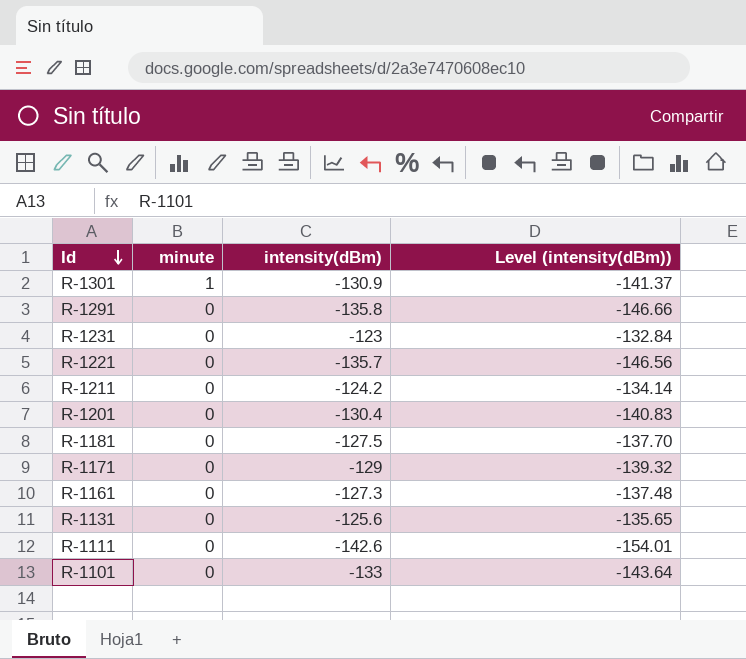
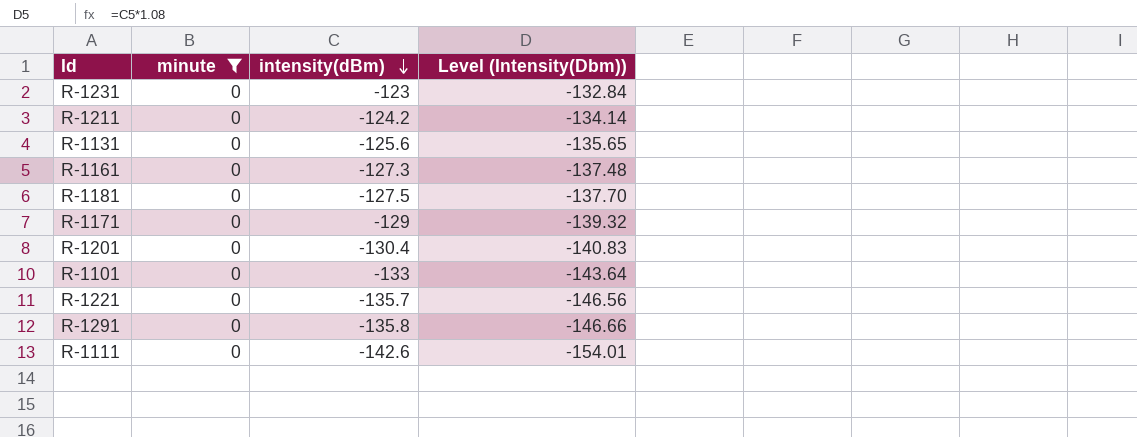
filter: none -> minute = 0
row order: Id descending -> intensity(dBm) descending
column name: Level (intensity(dBm)) -> Level (Intensity(Dbm))

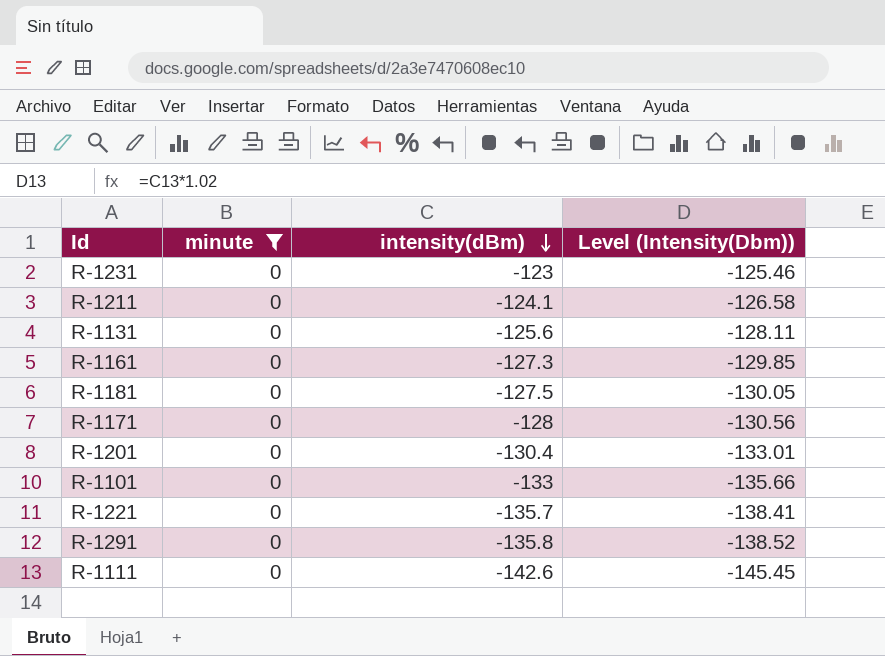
column Level (Intensity(Dbm)) | formula: [intensity(dBm)] * 1.08 -> [intensity(dBm)] * 1.02
R-1211 | intensity(dBm): -124.2 -> -124.1
R-1171 | intensity(dBm): -129 -> -128

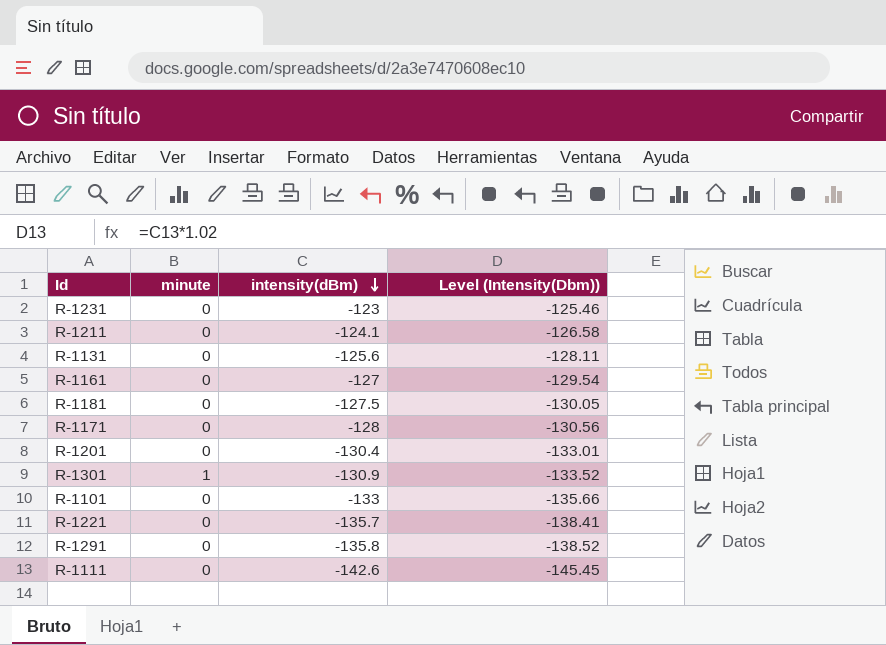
filter: minute = 0 -> none
R-1161 | intensity(dBm): -127.3 -> -127
R-1161 | Level (Intensity(Dbm)): -129.85 -> -129.54

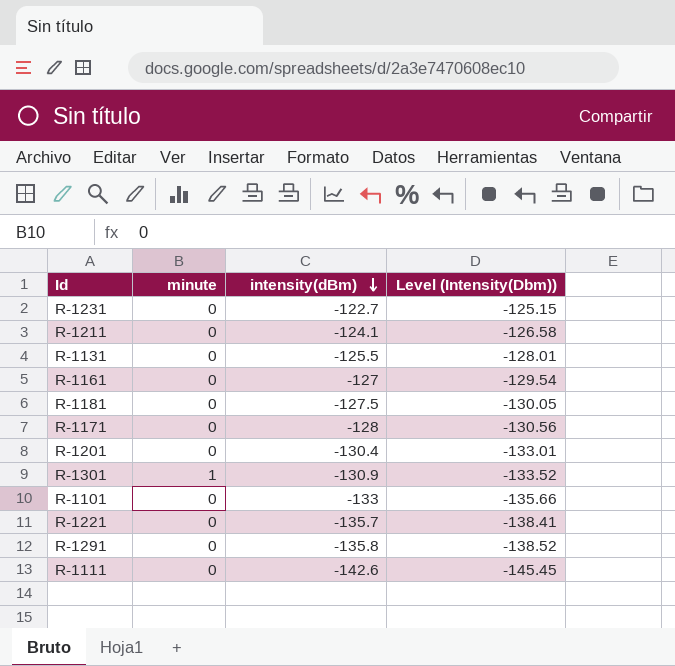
R-1231 | intensity(dBm): -123 -> -122.7
R-1231 | Level (Intensity(Dbm)): -125.46 -> -125.15
R-1131 | intensity(dBm): -125.6 -> -125.5
R-1131 | Level (Intensity(Dbm)): -128.11 -> -128.01

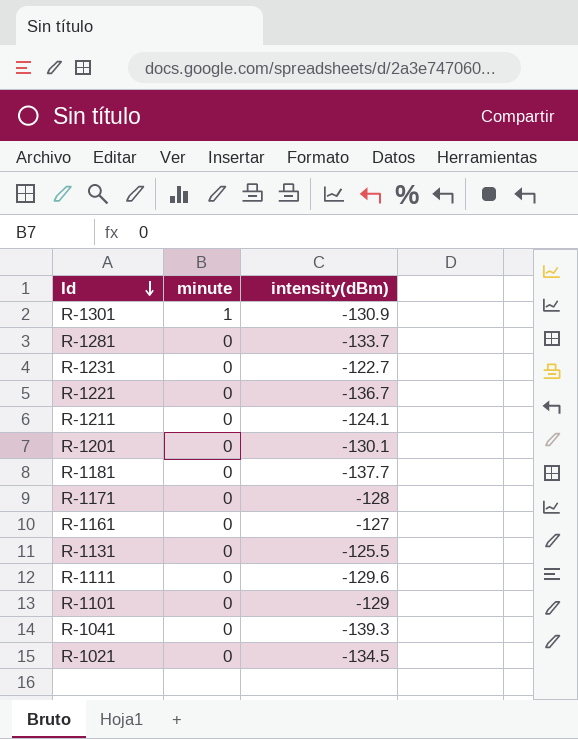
row order: intensity(dBm) descending -> Id descending
column Level (Intensity(Dbm)) | formula: [intensity(dBm)] * 1.02 -> none
row R-1291: 0 | -135.8 | -138.52 -> none
row R-1281: none -> 0 | -133.7
R-1221 | intensity(dBm): -135.7 -> -136.7
R-1201 | intensity(dBm): -130.4 -> -130.1
R-1181 | intensity(dBm): -127.5 -> -137.7
R-1111 | intensity(dBm): -142.6 -> -129.6
R-1101 | intensity(dBm): -133 -> -129
row R-1041: none -> 0 | -139.3
row R-1021: none -> 0 | -134.5

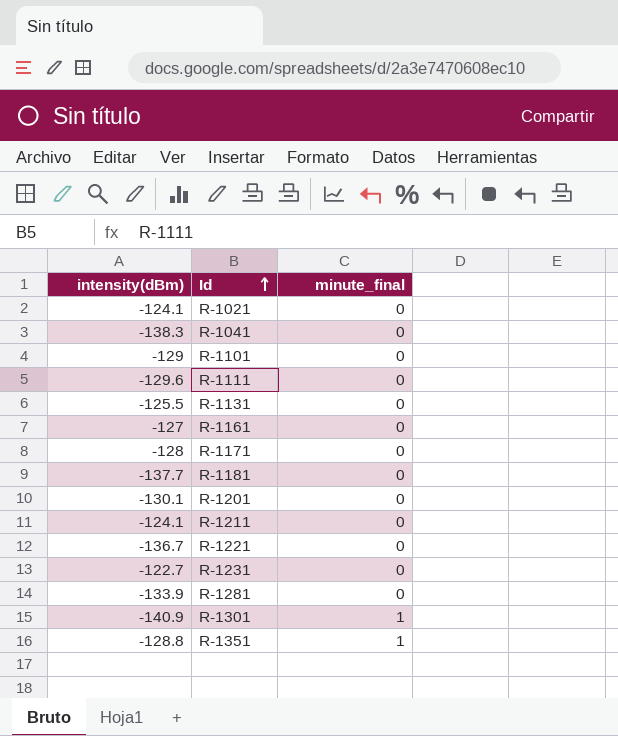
row order: Id descending -> Id ascending
column intensity(dBm) | position: 3 -> 1
column name: minute -> minute_final
R-1021 | intensity(dBm): -134.5 -> -124.1
R-1041 | intensity(dBm): -139.3 -> -138.3
R-1281 | intensity(dBm): -133.7 -> -133.9
R-1301 | intensity(dBm): -130.9 -> -140.9
row R-1351: none -> -128.8 | 1

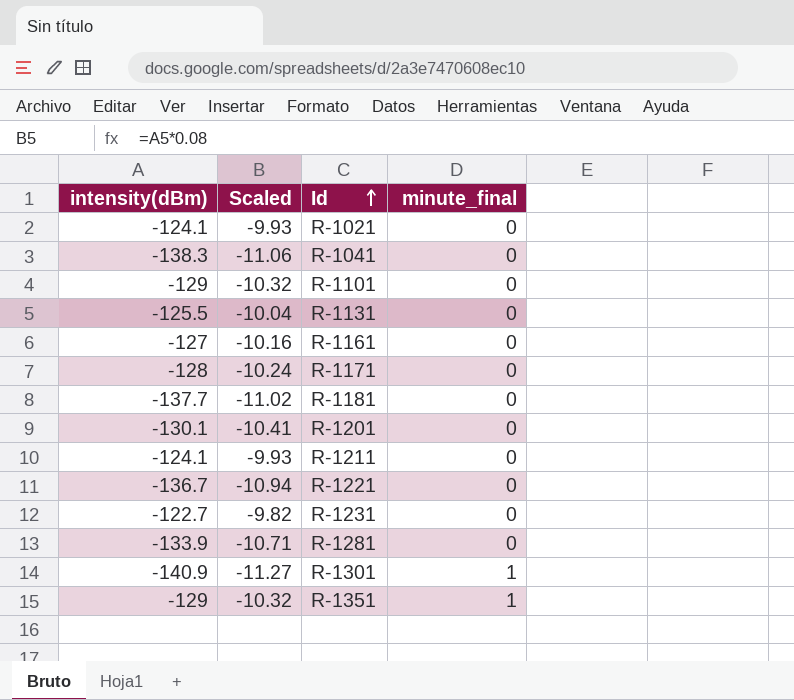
column Scaled | formula: none -> [intensity(dBm)] * 0.08
row R-1111: -129.6 | 0 -> none
R-1351 | intensity(dBm): -128.8 -> -129

